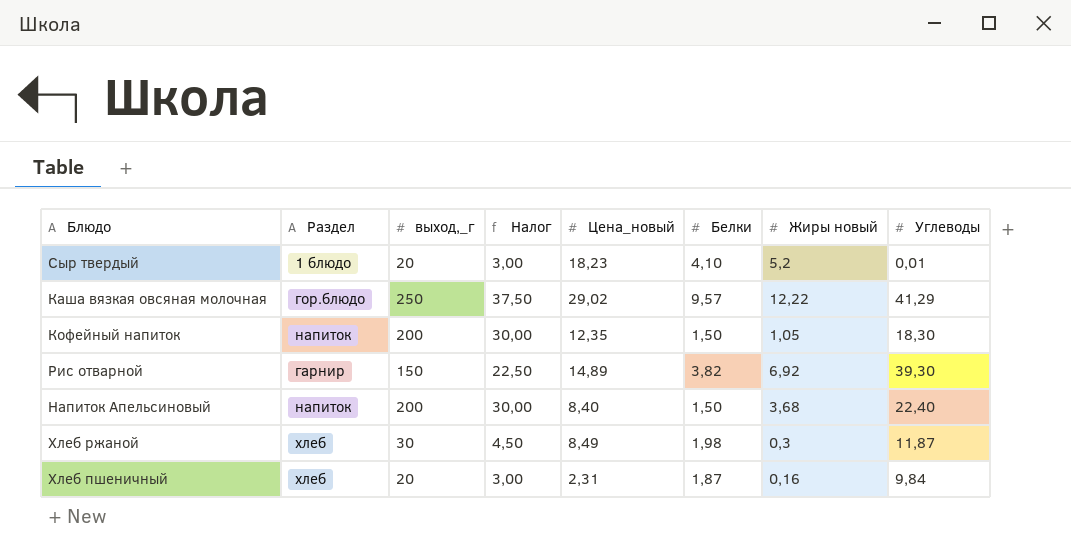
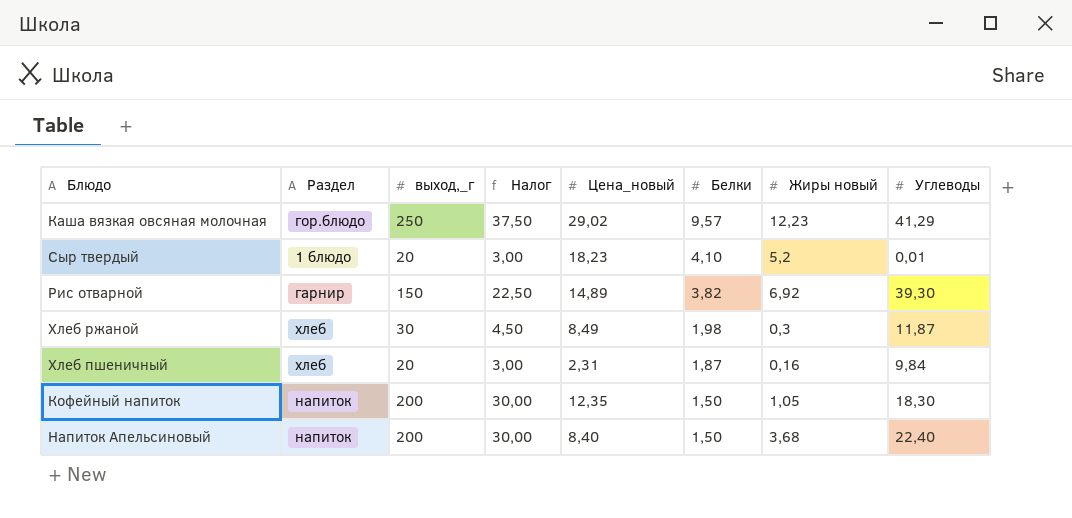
row order: none -> Белки descending
Каша вязкая овсяная молочная | Жиры новый: 12,22 -> 12,23

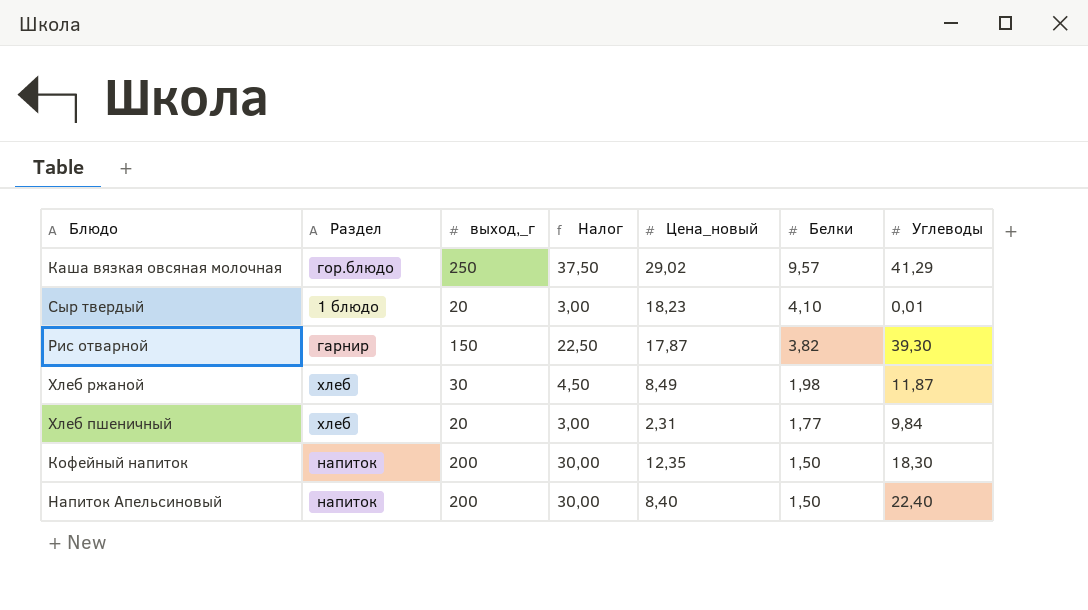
column Жиры новый | position: 7 -> none
Рис отварной | Цена_новый: 14,89 -> 17,87
Хлеб пшеничный | Белки: 1,87 -> 1,77

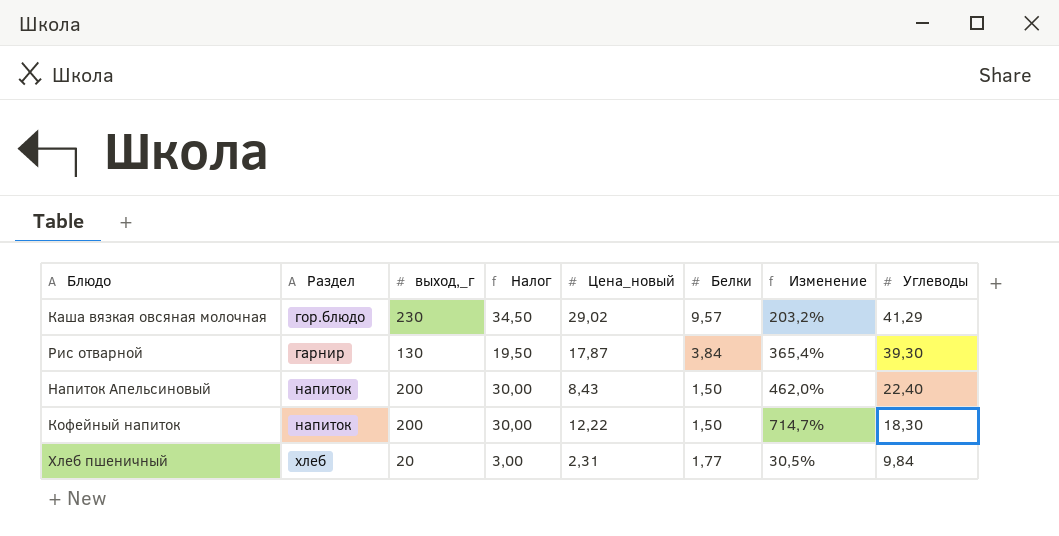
row order: Белки descending -> Углеводы descending
column Изменение | formula: none -> ([Цена_новый] - [Белки]) / [Белки]
row Сыр твердый: 1 блюдо | 20 | 3,00 | 18,23 | 4,10 | 0,01 -> none
row Хлеб ржаной: хлеб | 30 | 4,50 | 8,49 | 1,98 | 11,87 -> none
Каша вязкая овсяная молочная | выход,_г: 250 -> 230
Каша вязкая овсяная молочная | Налог: 37,50 -> 34,50
Рис отварной | выход,_г: 150 -> 130
Рис отварной | Налог: 22,50 -> 19,50
Рис отварной | Белки: 3,82 -> 3,84
Напиток Апельсиновый | Цена_новый: 8,40 -> 8,43
Кофейный напиток | Цена_новый: 12,35 -> 12,22

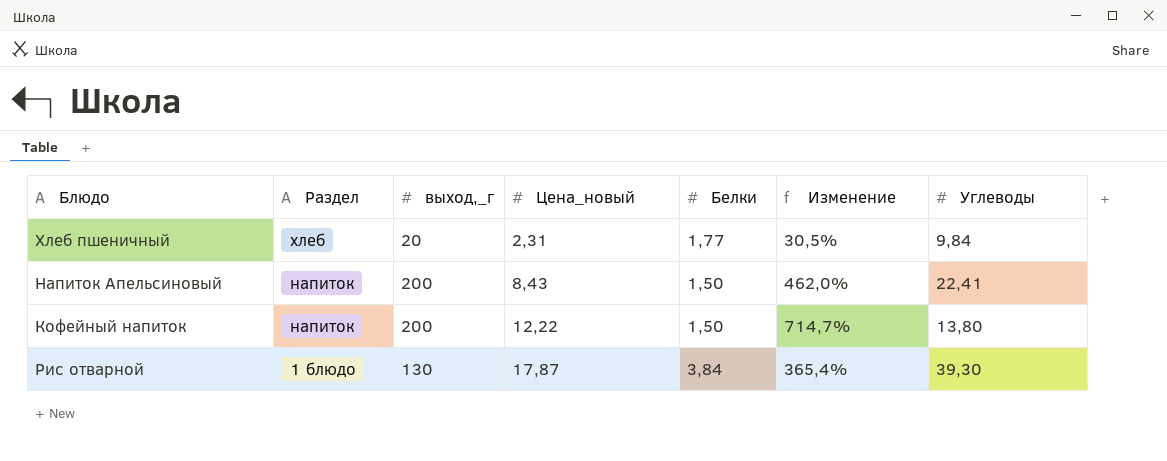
row order: Углеводы descending -> Раздел descending
column Налог | formula: [выход,_г] * 0,15 -> none
row Каша вязкая овсяная молочная: гор.блюдо | 230 | 34,50 | 29,02 | 9,57 | 203,2% | 41,29 -> none
Напиток Апельсиновый | Углеводы: 22,40 -> 22,41
Кофейный напиток | Углеводы: 18,30 -> 13,80
Рис отварной | Раздел: гарнир -> 1 блюдо

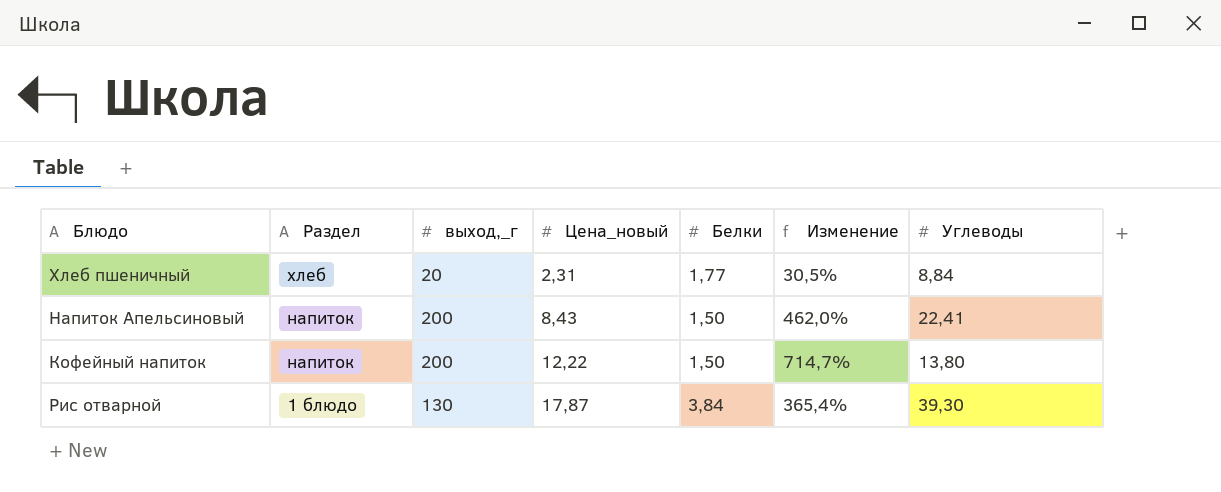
Хлеб пшеничный | Углеводы: 9,84 -> 8,84

